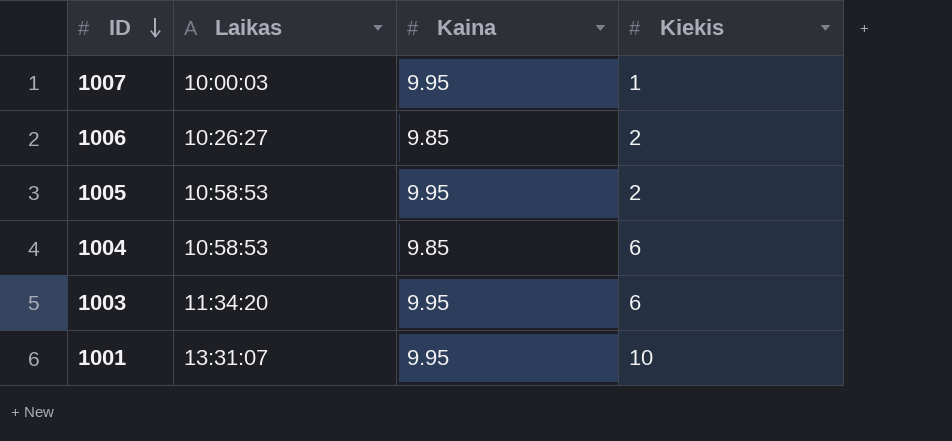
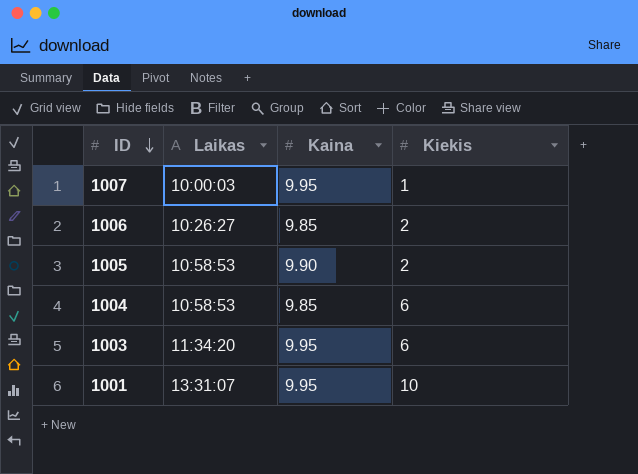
1005 | Kaina: 9.95 -> 9.90

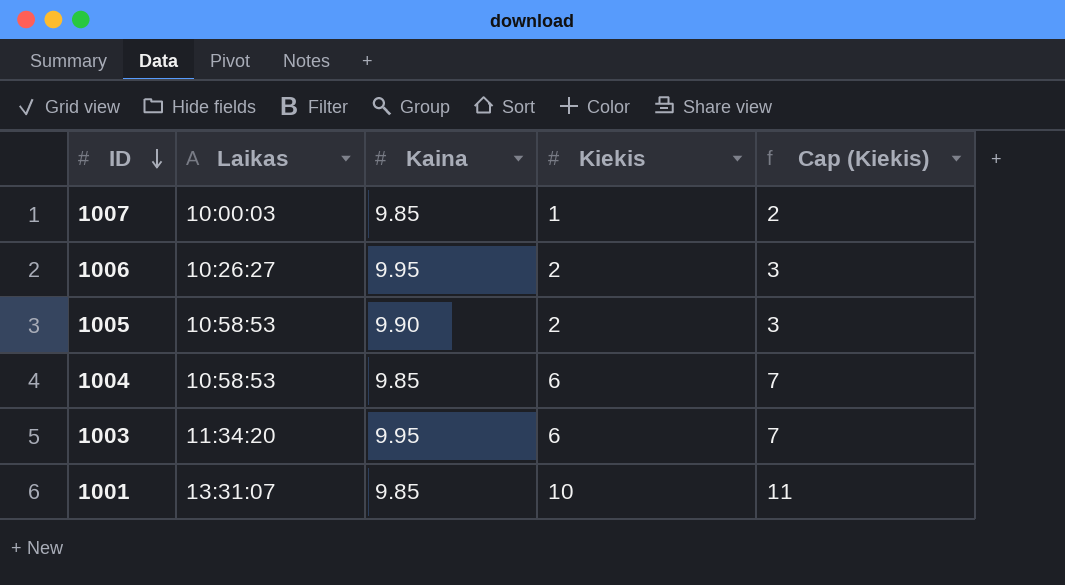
column Cap (Kiekis) | formula: none -> [Kiekis] + 1
1007 | Kaina: 9.95 -> 9.85
1006 | Kaina: 9.85 -> 9.95
1001 | Kaina: 9.95 -> 9.85

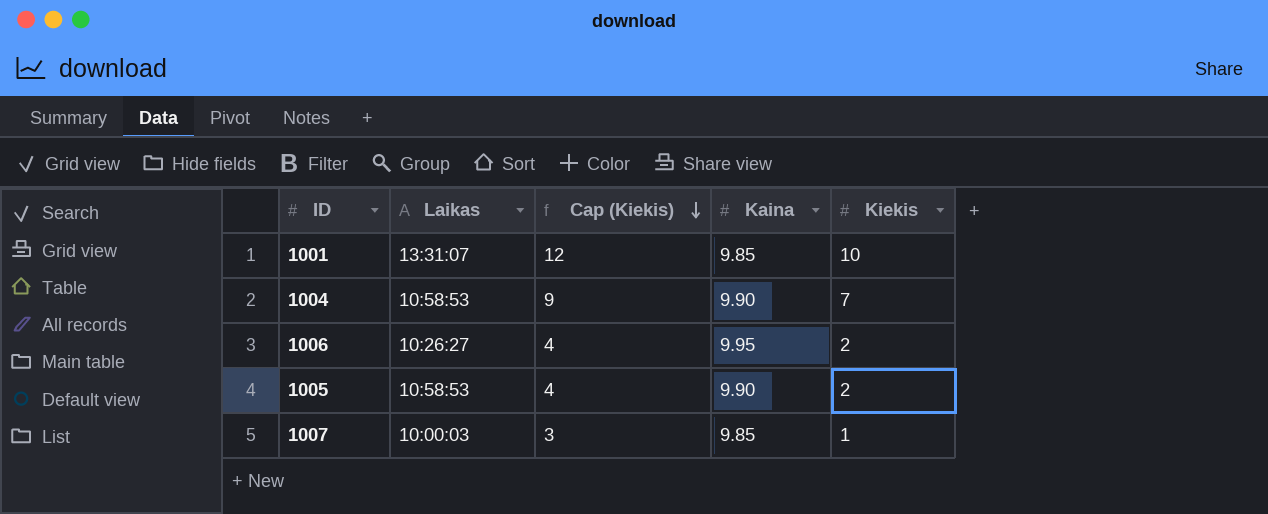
row order: ID descending -> Cap (Kiekis) descending
column Cap (Kiekis) | formula: [Kiekis] + 1 -> [Kiekis] + 2
column Cap (Kiekis) | position: 5 -> 3
row 1003: 11:34:20 | 9.95 | 6 | 7 -> none
1004 | Kaina: 9.85 -> 9.90
1004 | Kiekis: 6 -> 7

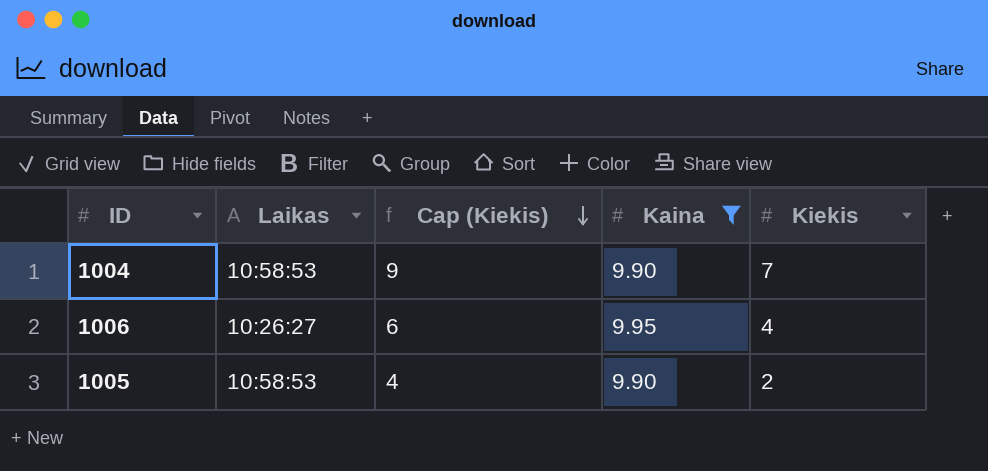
filter: none -> Kaina != 9.85
1006 | Cap (Kiekis): 4 -> 6
1006 | Kiekis: 2 -> 4

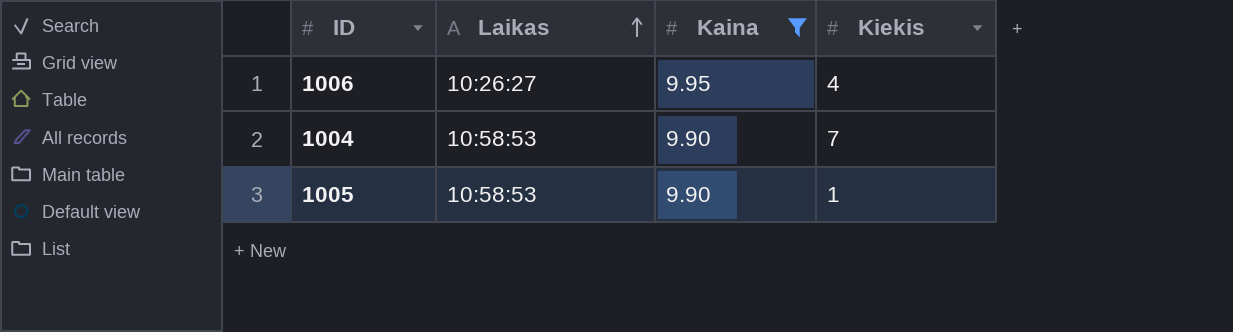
row order: Cap (Kiekis) descending -> Laikas ascending
column Cap (Kiekis) | formula: [Kiekis] + 2 -> none
1005 | Kiekis: 2 -> 1

